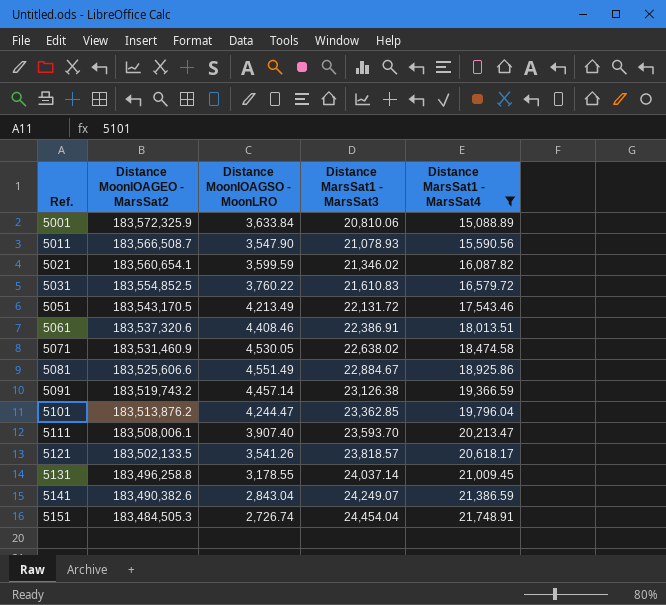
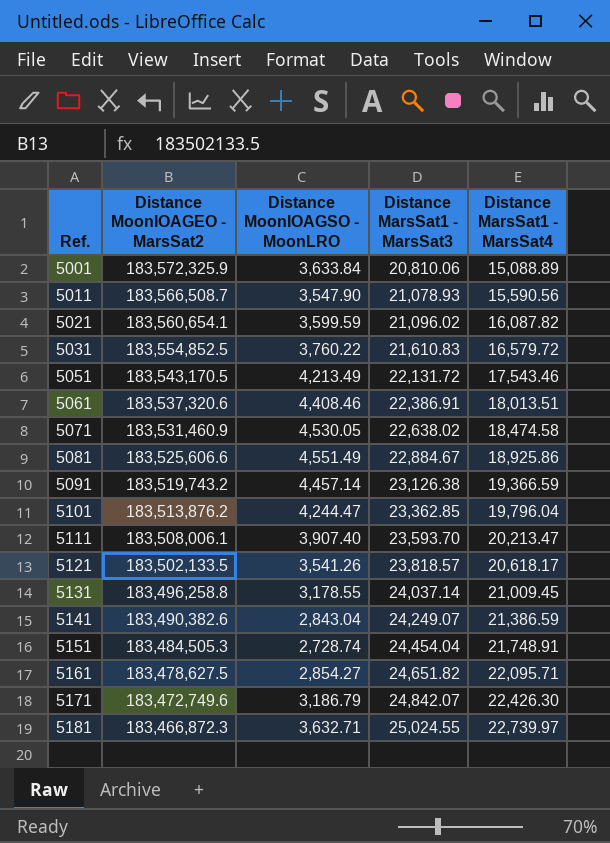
filter: Distance MarsSat1 - MarsSat4 <= 21,748.91 -> none
5021 | Distance MarsSat1 - MarsSat3: 21,346.02 -> 21,096.02
5151 | Distance MoonIOAGSO - MoonLRO: 2,726.74 -> 2,728.74

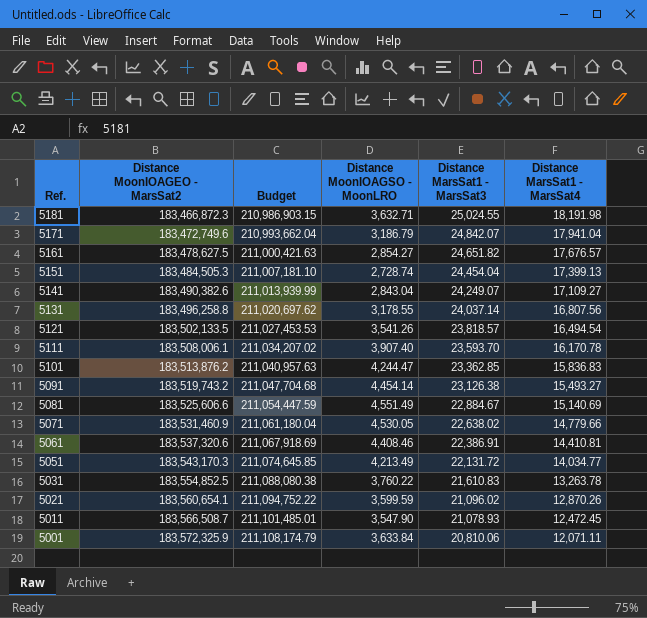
row order: Ref. ascending -> Ref. descending
column Budget | formula: none -> [Distance MoonIOAGEO - MarsSat2] * 1.15
5181 | Distance MarsSat1 - MarsSat4: 22,739.97 -> 18,191.98
5171 | Distance MarsSat1 - MarsSat4: 22,426.30 -> 17,941.04
5161 | Distance MarsSat1 - MarsSat4: 22,095.71 -> 17,676.57
5151 | Distance MarsSat1 - MarsSat4: 21,748.91 -> 17,399.13
5141 | Distance MarsSat1 - MarsSat4: 21,386.59 -> 17,109.27
5131 | Distance MarsSat1 - MarsSat4: 21,009.45 -> 16,807.56
5121 | Distance MarsSat1 - MarsSat4: 20,618.17 -> 16,494.54
5111 | Distance MarsSat1 - MarsSat4: 20,213.47 -> 16,170.78
5101 | Distance MarsSat1 - MarsSat4: 19,796.04 -> 15,836.83
5091 | Distance MoonIOAGSO - MoonLRO: 4,457.14 -> 4,454.14
5091 | Distance MarsSat1 - MarsSat4: 19,366.59 -> 15,493.27
5081 | Distance MarsSat1 - MarsSat4: 18,925.86 -> 15,140.69
5071 | Distance MarsSat1 - MarsSat4: 18,474.58 -> 14,779.66
5061 | Distance MarsSat1 - MarsSat4: 18,013.51 -> 14,410.81
5051 | Distance MoonIOAGEO - MarsSat2: 183,543,170.5 -> 183,543,170.3
5051 | Distance MarsSat1 - MarsSat4: 17,543.46 -> 14,034.77
5031 | Distance MarsSat1 - MarsSat4: 16,579.72 -> 13,263.78
5021 | Distance MarsSat1 - MarsSat4: 16,087.82 -> 12,870.26
5011 | Distance MarsSat1 - MarsSat4: 15,590.56 -> 12,472.45
5001 | Distance MarsSat1 - MarsSat4: 15,088.89 -> 12,071.11

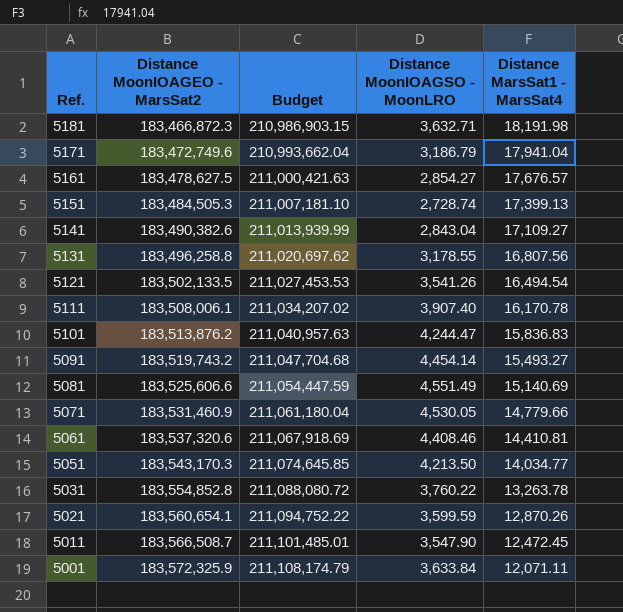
column Distance MarsSat1 - MarsSat3 | position: 5 -> none
5051 | Distance MoonIOAGSO - MoonLRO: 4,213.49 -> 4,213.50
5031 | Distance MoonIOAGEO - MarsSat2: 183,554,852.5 -> 183,554,852.8
5031 | Budget: 211,088,080.38 -> 211,088,080.72

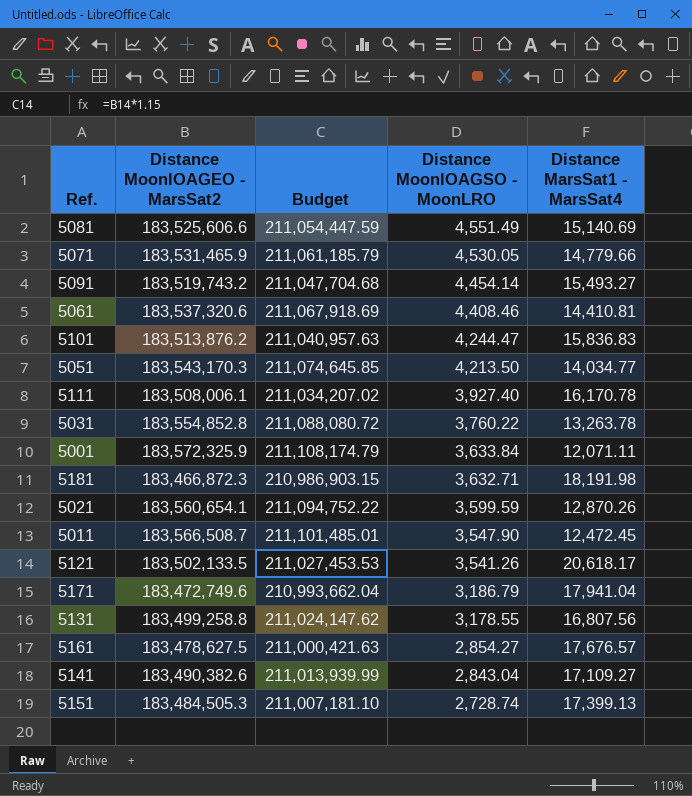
row order: Ref. descending -> Distance MoonIOAGSO - MoonLRO descending
5071 | Distance MoonIOAGEO - MarsSat2: 183,531,460.9 -> 183,531,465.9
5071 | Budget: 211,061,180.04 -> 211,061,185.79
5111 | Distance MoonIOAGSO - MoonLRO: 3,907.40 -> 3,927.40
5121 | Distance MarsSat1 - MarsSat4: 16,494.54 -> 20,618.17
5131 | Distance MoonIOAGEO - MarsSat2: 183,496,258.8 -> 183,499,258.8
5131 | Budget: 211,020,697.62 -> 211,024,147.62

